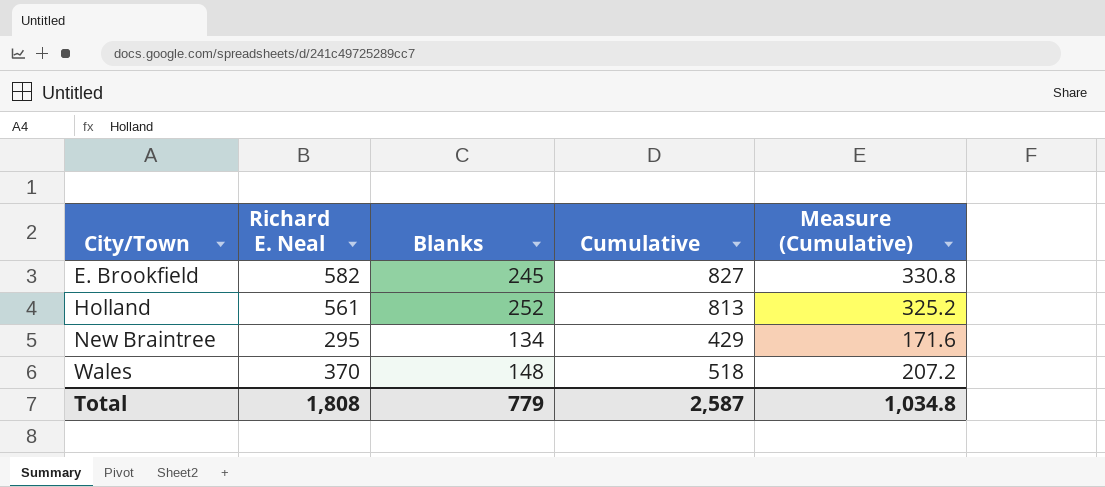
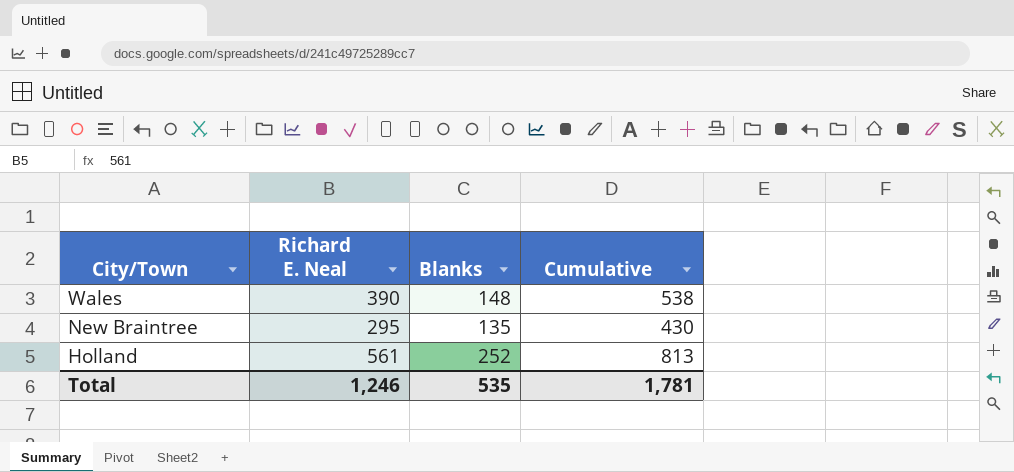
row order: City/Town ascending -> City/Town descending
column Measure (Cumulative) | formula: [Cumulative] * 0.4 -> none
row E. Brookfield: 582 | 245 | 827 | 330.8 -> none
Wales | Richard E. Neal: 370 -> 390
Wales | Cumulative: 518 -> 538
New Braintree | Blanks: 134 -> 135
New Braintree | Cumulative: 429 -> 430
Total | Richard E. Neal: 1,808 -> 1,246
Total | Blanks: 779 -> 535
Total | Cumulative: 2,587 -> 1,781

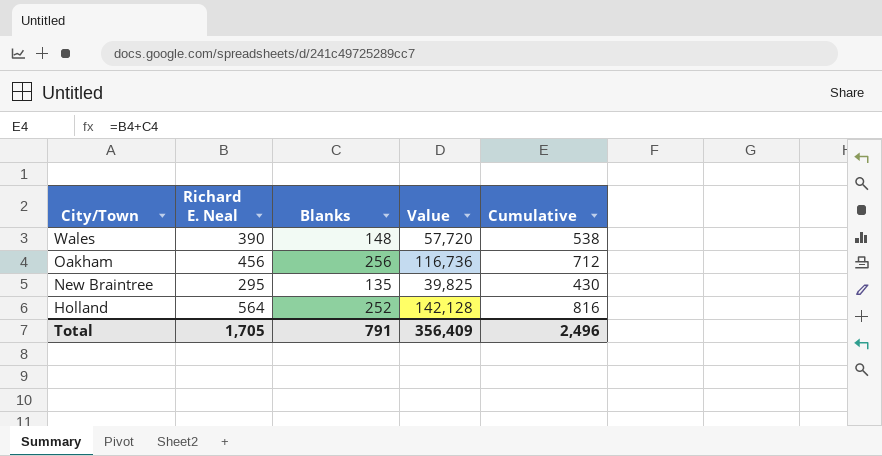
column Value | formula: none -> [Richard E. Neal] * [Blanks]
row Oakham: none -> 456 | 256 | 116,736 | 712
Holland | Richard E. Neal: 561 -> 564
Holland | Cumulative: 813 -> 816
Total | Richard E. Neal: 1,246 -> 1,705
Total | Blanks: 535 -> 791
Total | Cumulative: 1,781 -> 2,496

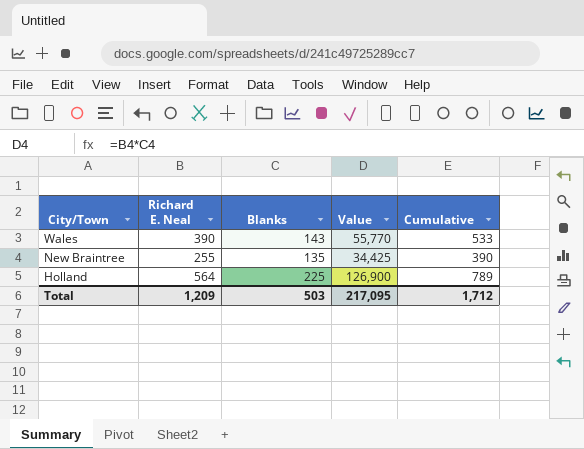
row Oakham: 456 | 256 | 116,736 | 712 -> none
Wales | Blanks: 148 -> 143
Wales | Value: 57,720 -> 55,770
Wales | Cumulative: 538 -> 533
New Braintree | Richard E. Neal: 295 -> 255
New Braintree | Value: 39,825 -> 34,425
New Braintree | Cumulative: 430 -> 390
Holland | Blanks: 252 -> 225
Holland | Value: 142,128 -> 126,900
Holland | Cumulative: 816 -> 789
Total | Richard E. Neal: 1,705 -> 1,209
Total | Blanks: 791 -> 503
Total | Value: 356,409 -> 217,095
Total | Cumulative: 2,496 -> 1,712

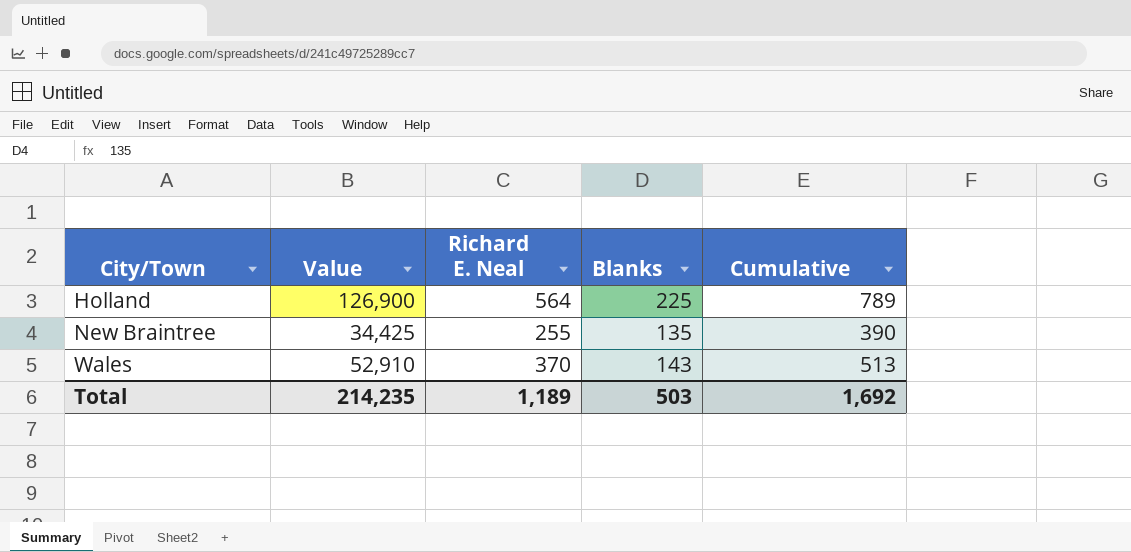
row order: City/Town descending -> City/Town ascending
column Value | position: 4 -> 2
Wales | Value: 55,770 -> 52,910
Wales | Richard E. Neal: 390 -> 370
Wales | Cumulative: 533 -> 513
Total | Value: 217,095 -> 214,235
Total | Richard E. Neal: 1,209 -> 1,189
Total | Cumulative: 1,712 -> 1,692

